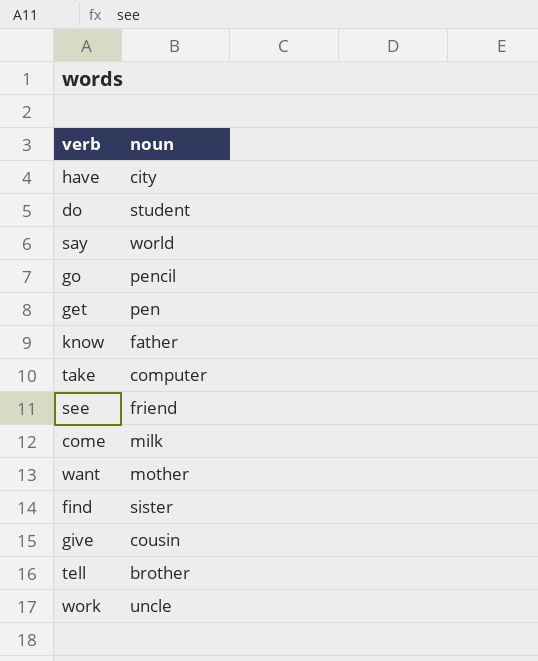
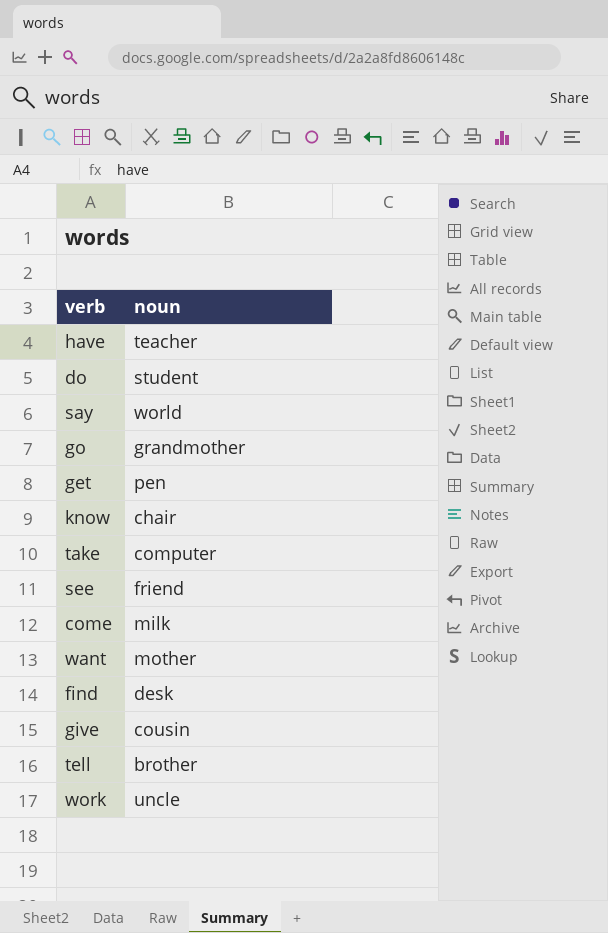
have | noun: city -> teacher
go | noun: pencil -> grandmother
know | noun: father -> chair
find | noun: sister -> desk

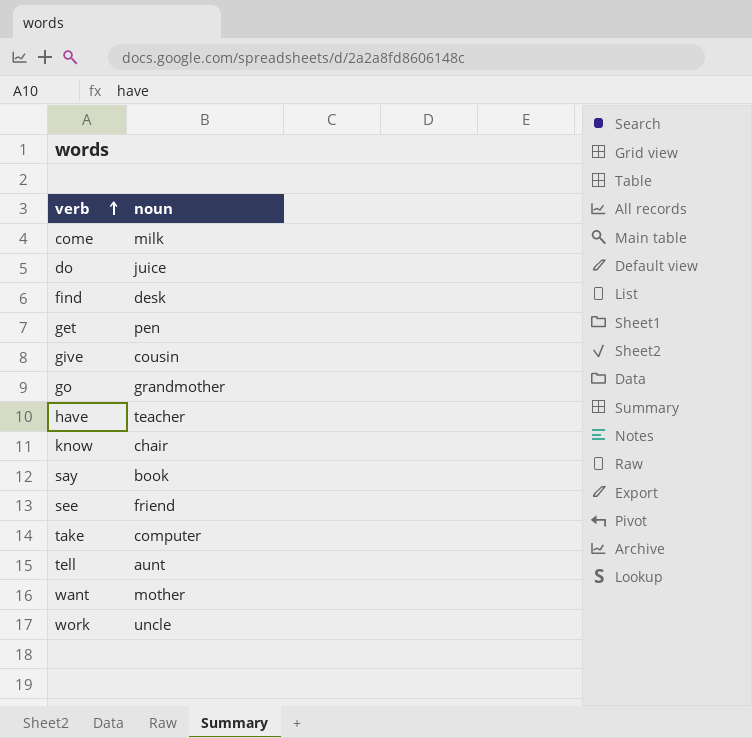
row order: none -> verb ascending
do | noun: student -> juice
say | noun: world -> book
tell | noun: brother -> aunt

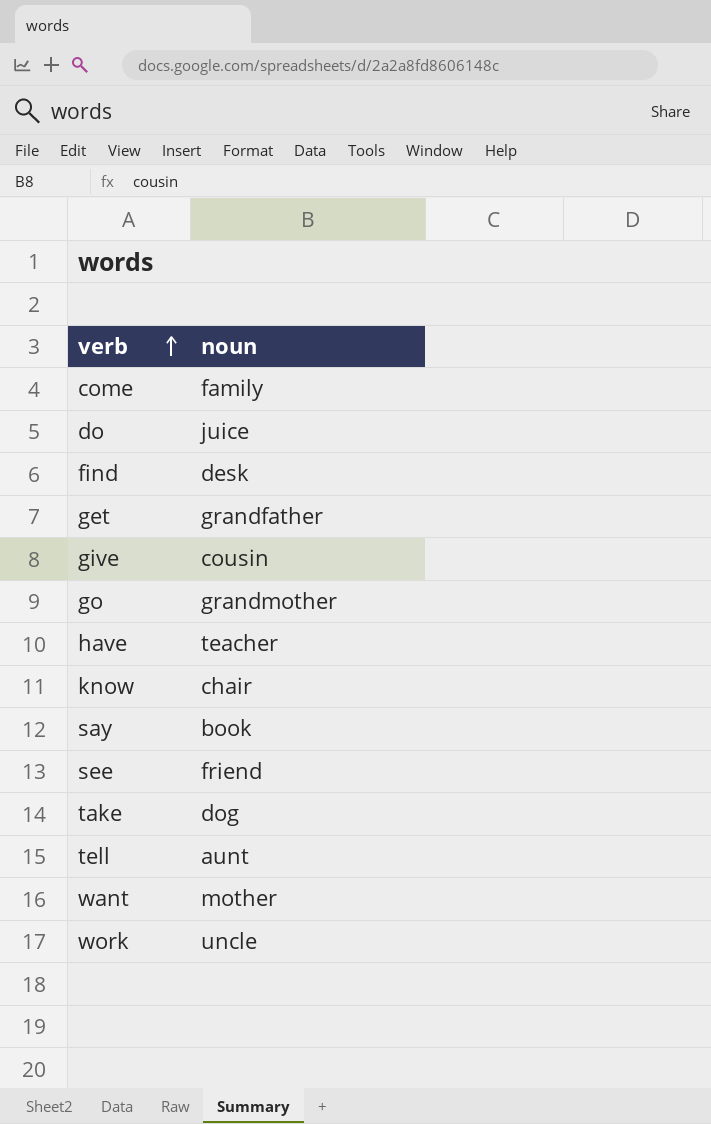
come | noun: milk -> family
get | noun: pen -> grandfather
take | noun: computer -> dog

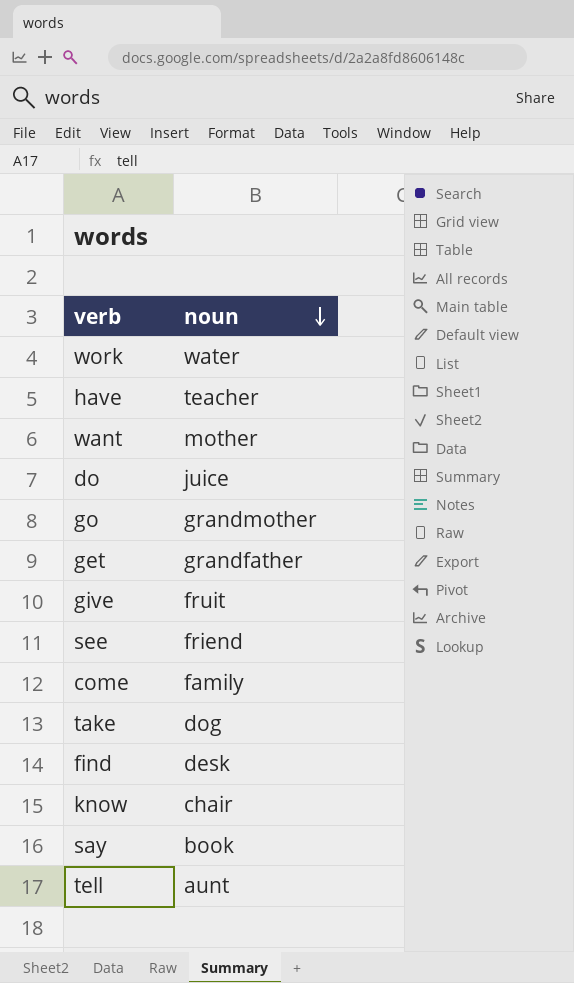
row order: verb ascending -> noun descending
work | noun: uncle -> water
give | noun: cousin -> fruit

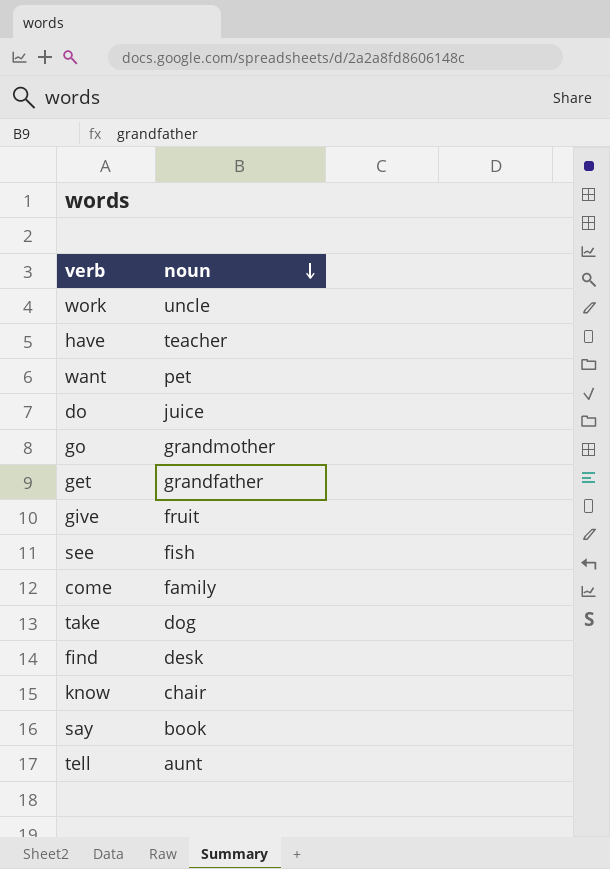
work | noun: water -> uncle
want | noun: mother -> pet
see | noun: friend -> fish

